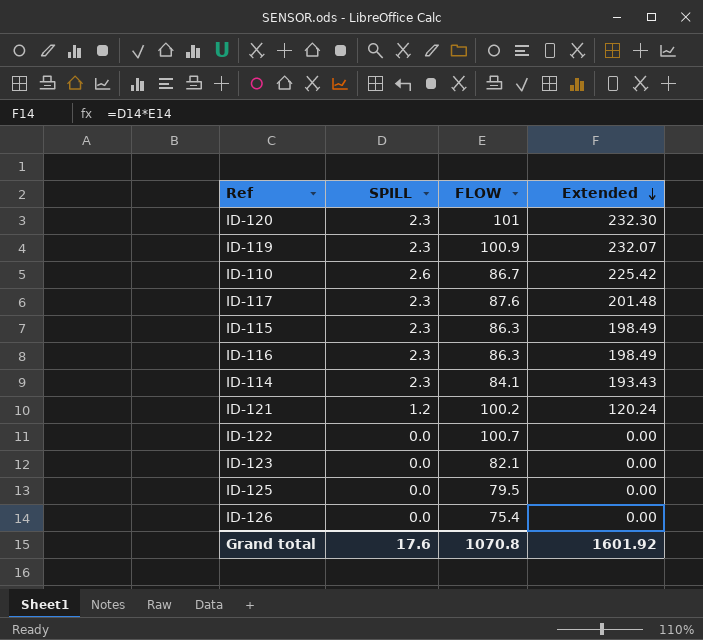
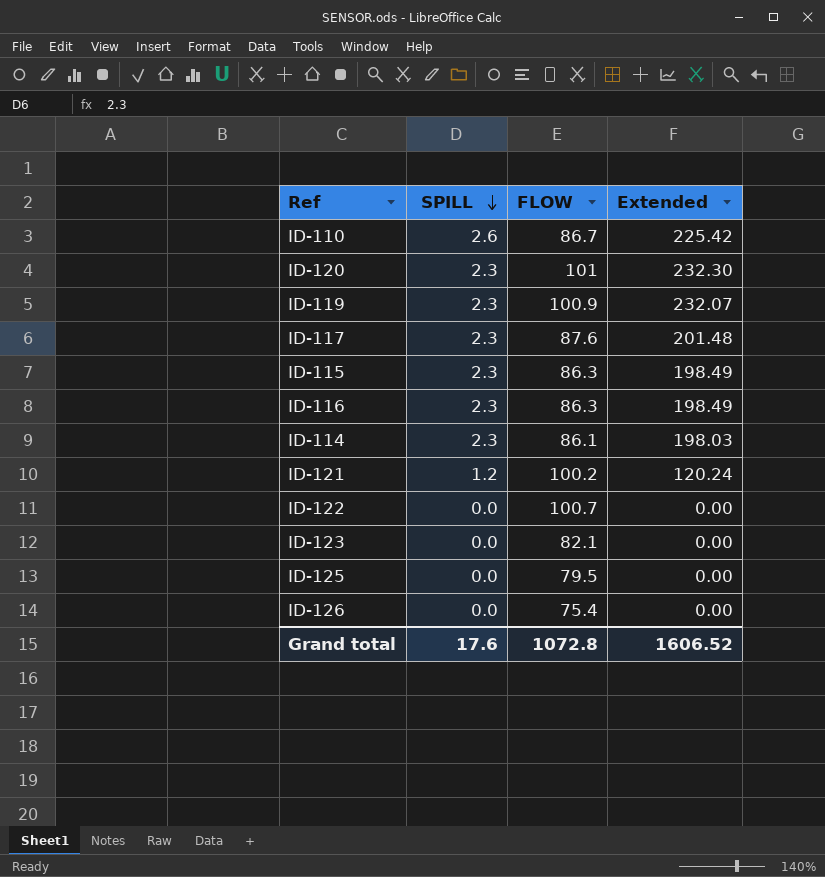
row order: Extended descending -> SPILL descending
ID-114 | FLOW: 84.1 -> 86.1
ID-114 | Extended: 193.43 -> 198.03
Grand total | FLOW: 1070.8 -> 1072.8
Grand total | Extended: 1601.92 -> 1606.52

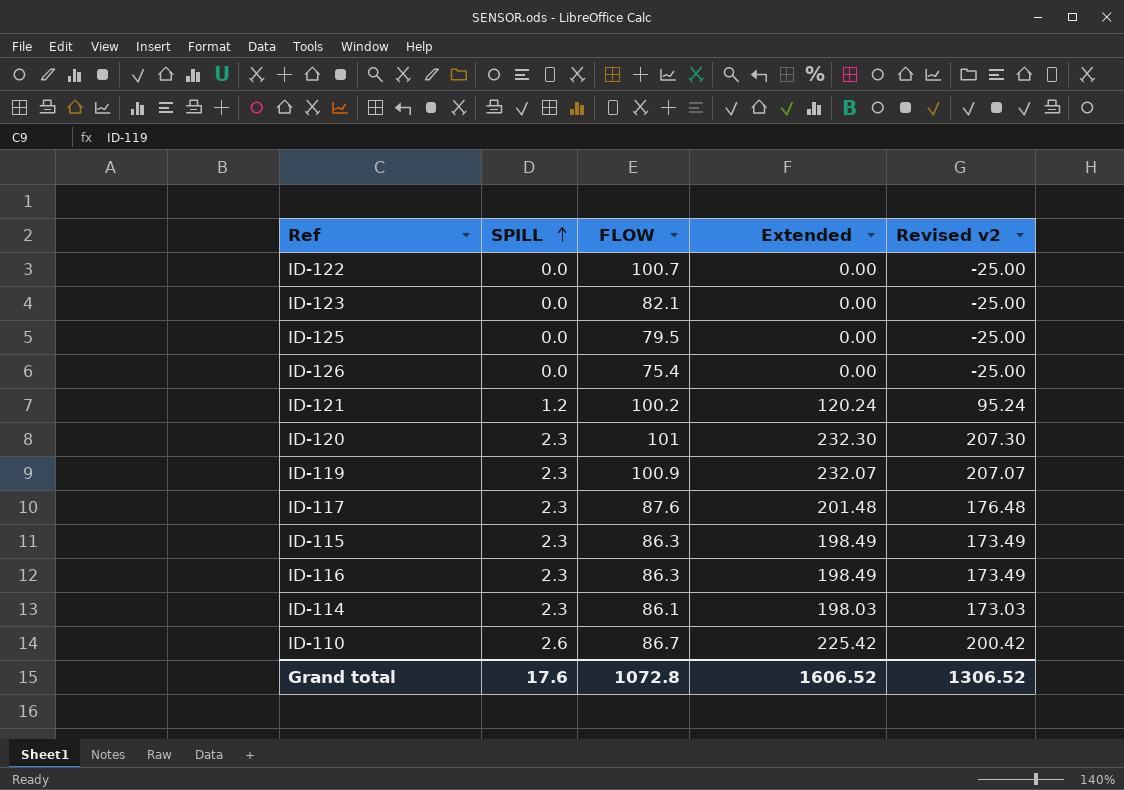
row order: SPILL descending -> SPILL ascending
column Revised v2 | formula: none -> [Extended] - 25

